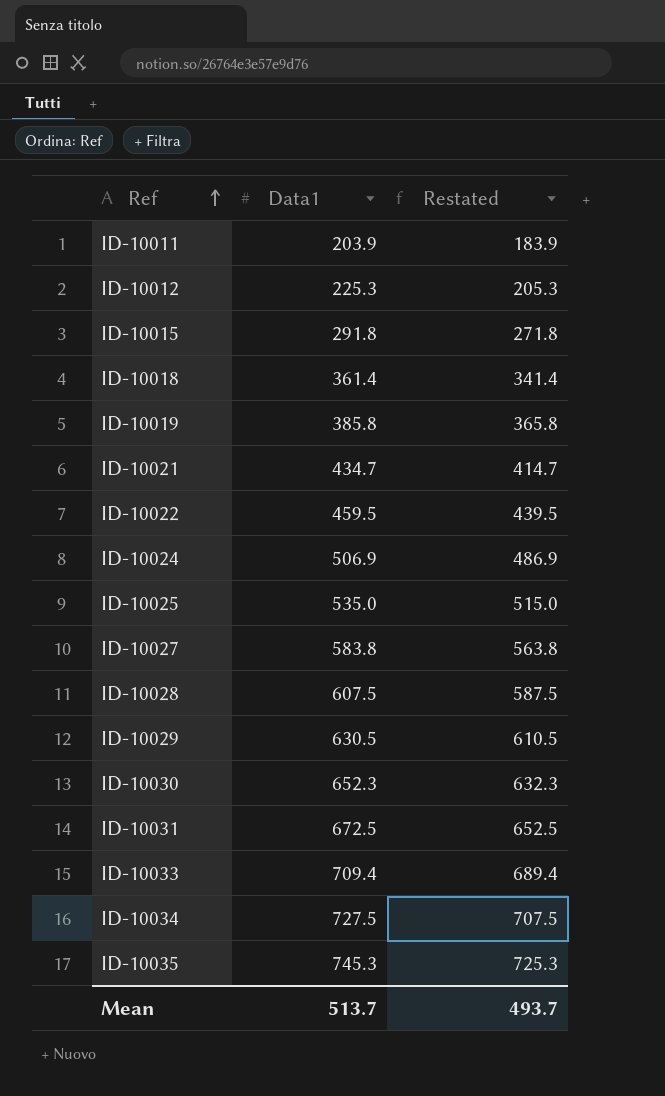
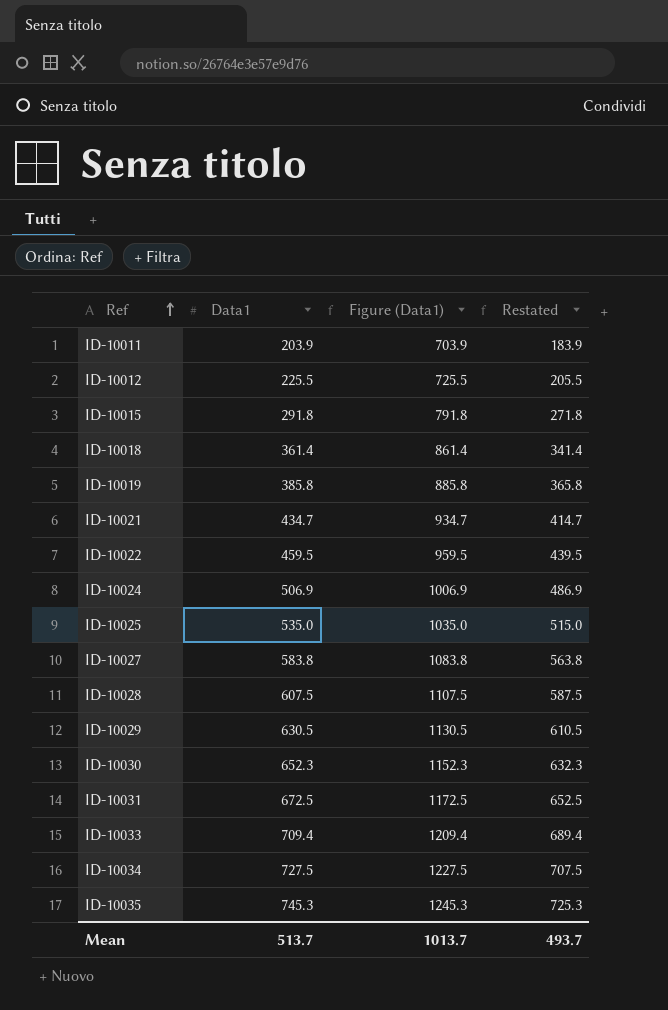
column Figure (Data1) | formula: none -> [Data1] + 500
ID-10012 | Data1: 225.3 -> 225.5
ID-10012 | Restated: 205.3 -> 205.5

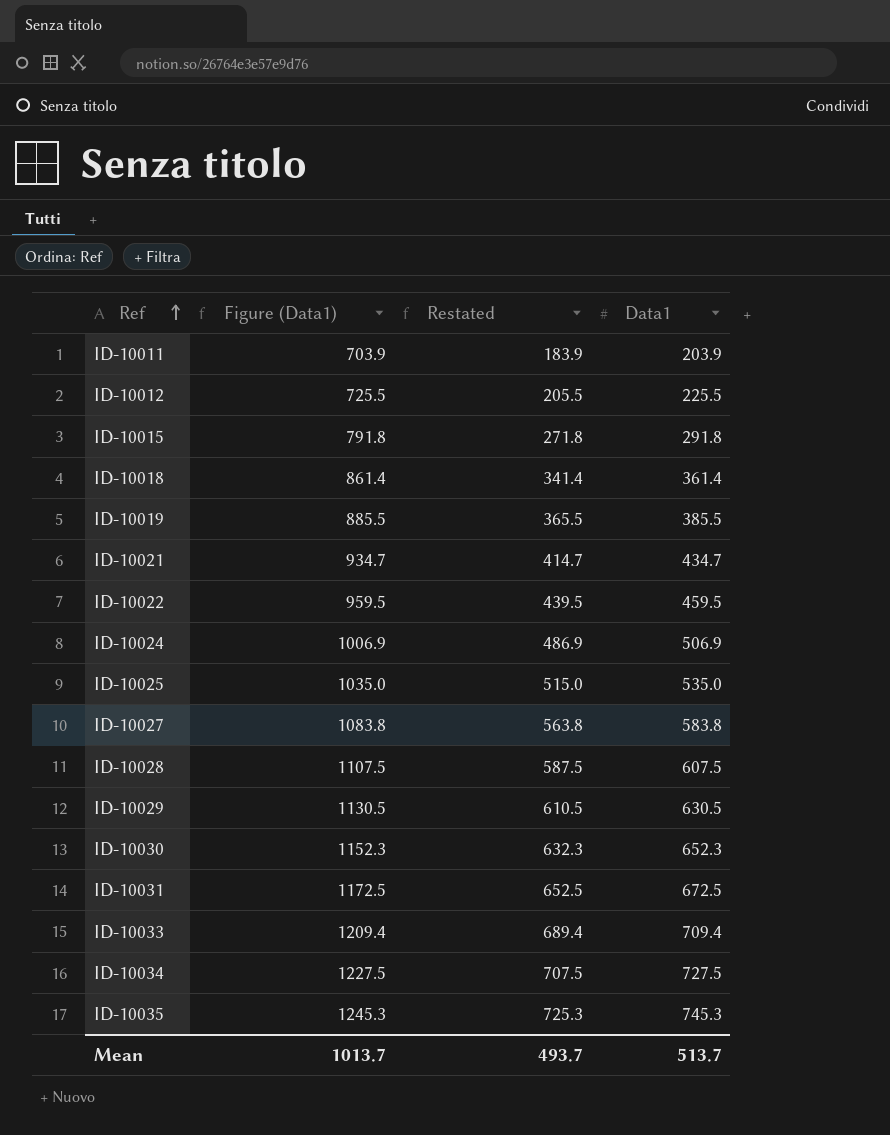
column Data1 | position: 2 -> 4
ID-10019 | Figure (Data1): 885.8 -> 885.5
ID-10019 | Restated: 365.8 -> 365.5
ID-10019 | Data1: 385.8 -> 385.5

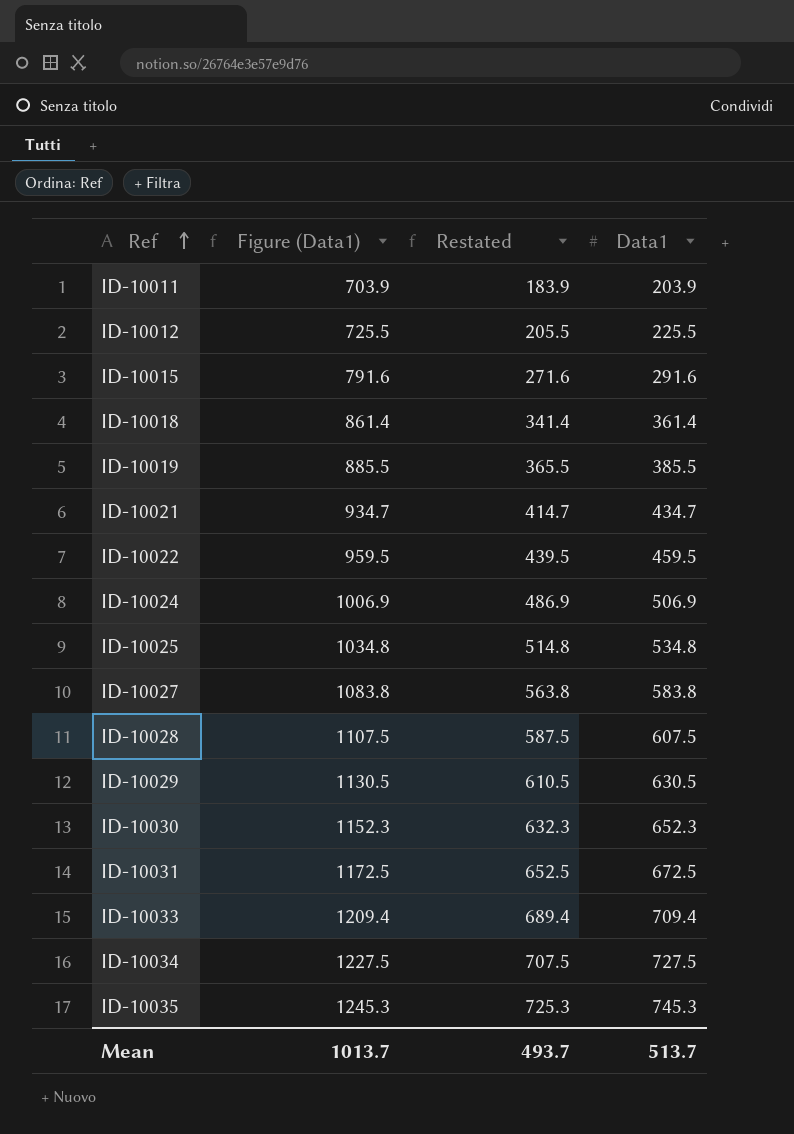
ID-10015 | Figure (Data1): 791.8 -> 791.6
ID-10015 | Restated: 271.8 -> 271.6
ID-10015 | Data1: 291.8 -> 291.6
ID-10025 | Figure (Data1): 1035.0 -> 1034.8
ID-10025 | Restated: 515.0 -> 514.8
ID-10025 | Data1: 535.0 -> 534.8

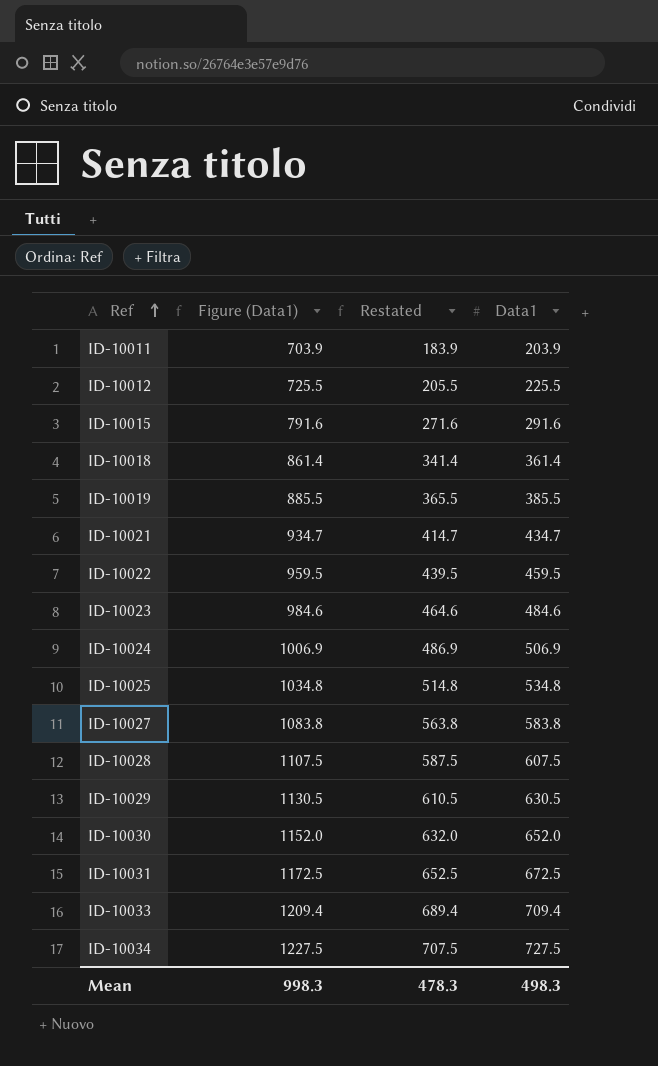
row ID-10035: 1245.3 | 725.3 | 745.3 -> none
row ID-10023: none -> 984.6 | 464.6 | 484.6
ID-10030 | Figure (Data1): 1152.3 -> 1152.0
ID-10030 | Restated: 632.3 -> 632.0
ID-10030 | Data1: 652.3 -> 652.0
Mean | Figure (Data1): 1013.7 -> 998.3
Mean | Restated: 493.7 -> 478.3
Mean | Data1: 513.7 -> 498.3

